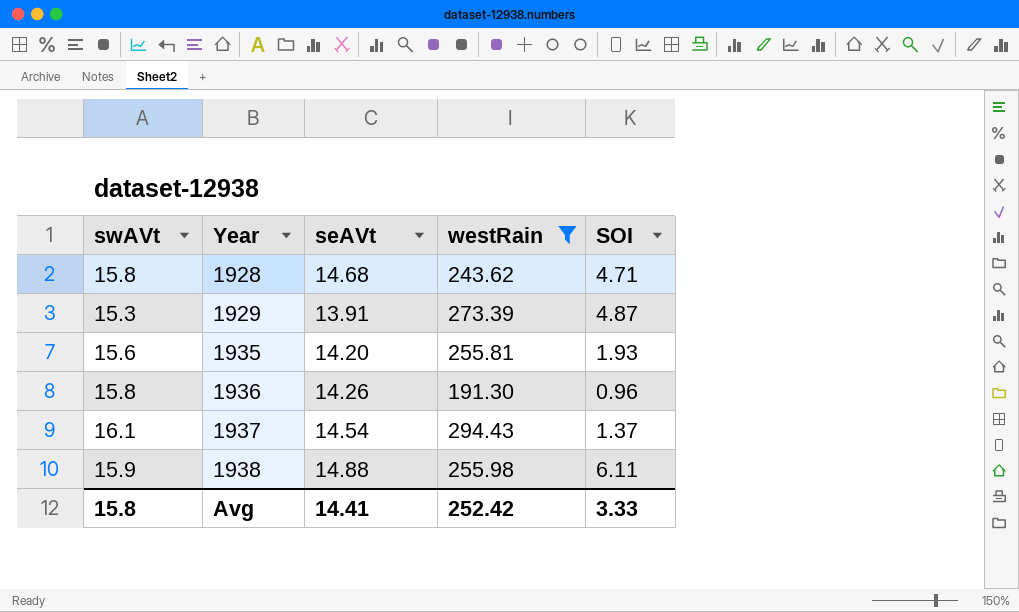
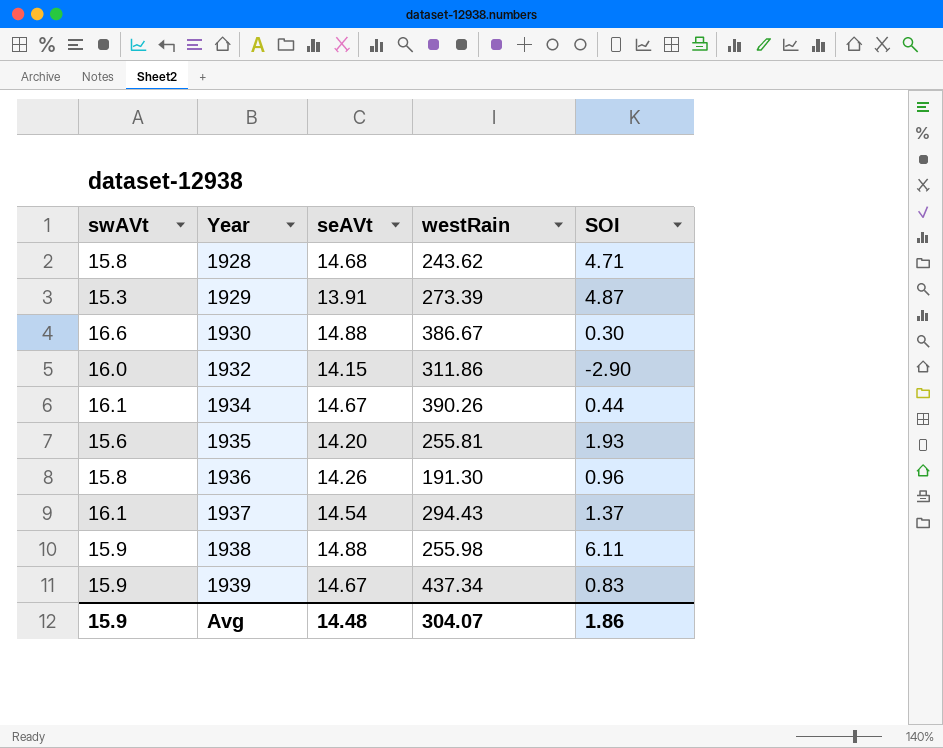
filter: westRain <= 294.43 -> none
Avg | swAVt: 15.8 -> 15.9
Avg | seAVt: 14.41 -> 14.48
Avg | westRain: 252.42 -> 304.07
Avg | SOI: 3.33 -> 1.86

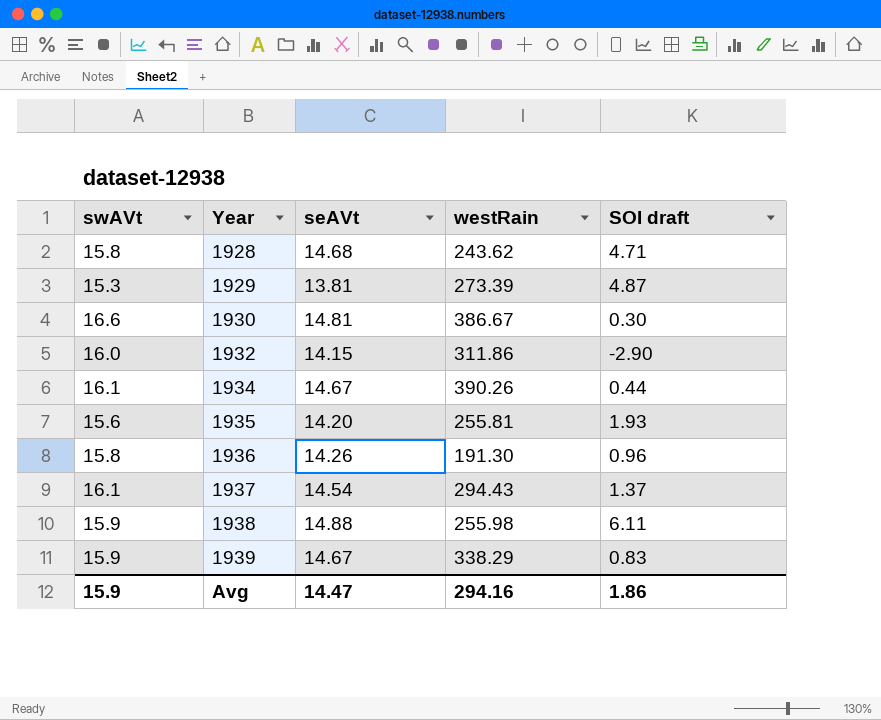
column name: SOI -> SOI draft
1929 | seAVt: 13.91 -> 13.81
1930 | seAVt: 14.88 -> 14.81
1939 | westRain: 437.34 -> 338.29
Avg | seAVt: 14.48 -> 14.47
Avg | westRain: 304.07 -> 294.16

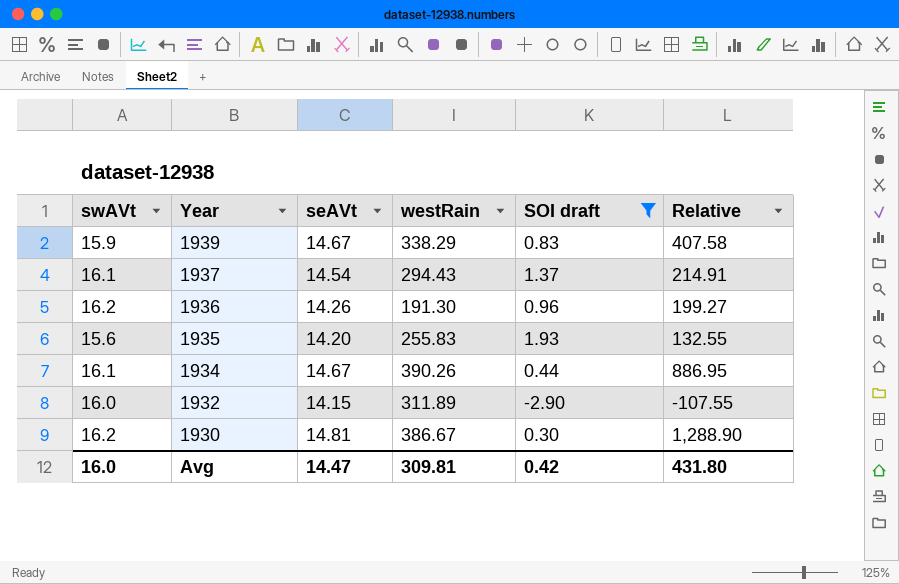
filter: none -> SOI draft <= 1.93
row order: Year ascending -> Year descending
column Relative | formula: none -> [westRain] / [SOI draft]
1936 | swAVt: 15.8 -> 16.2
1935 | westRain: 255.81 -> 255.83
1932 | westRain: 311.86 -> 311.89
1930 | swAVt: 16.6 -> 16.2
Avg | swAVt: 15.9 -> 16.0
Avg | westRain: 294.16 -> 309.81
Avg | SOI draft: 1.86 -> 0.42

